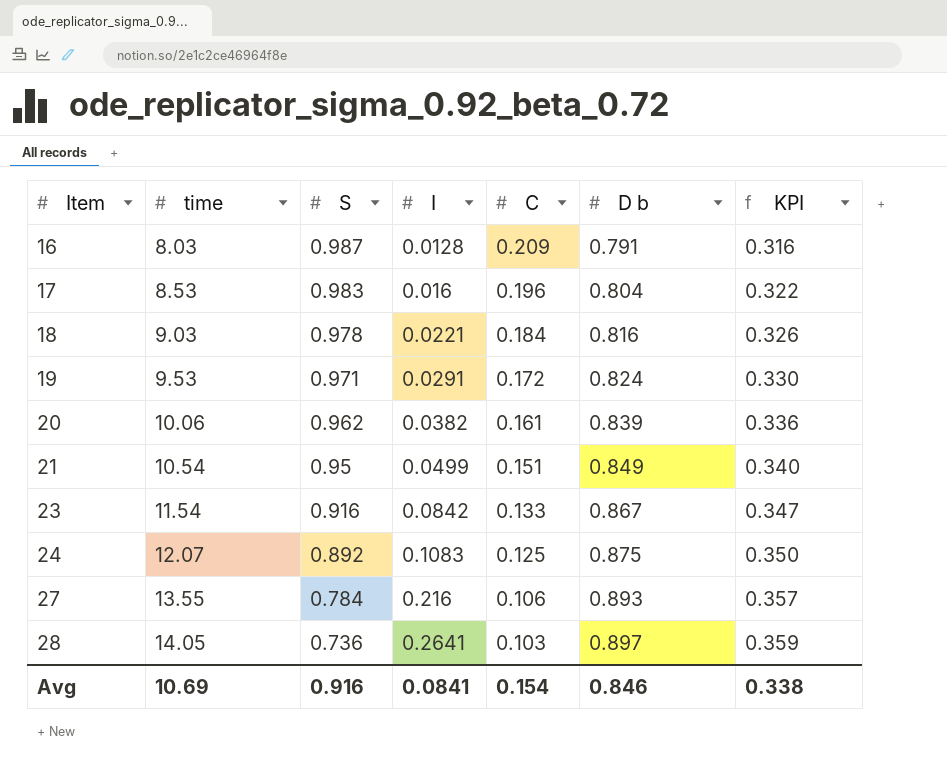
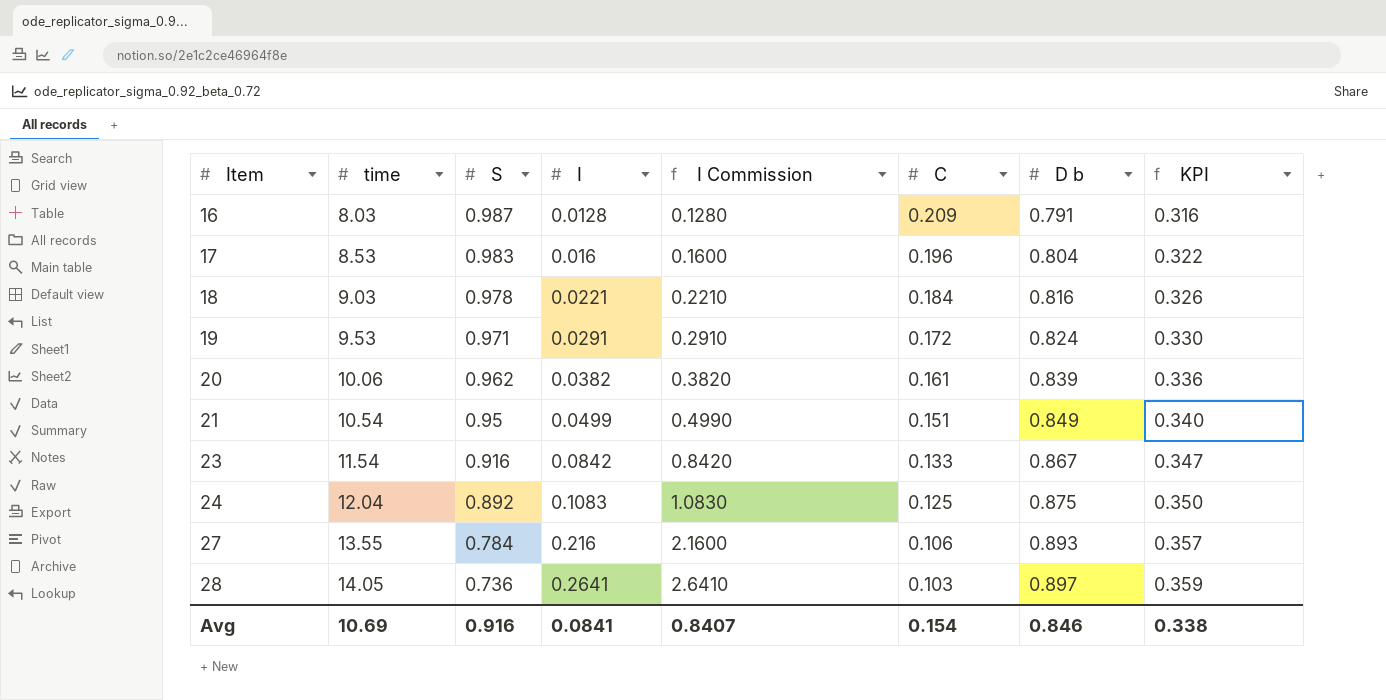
column I Commission | formula: none -> [I] * 10
24 | time: 12.07 -> 12.04

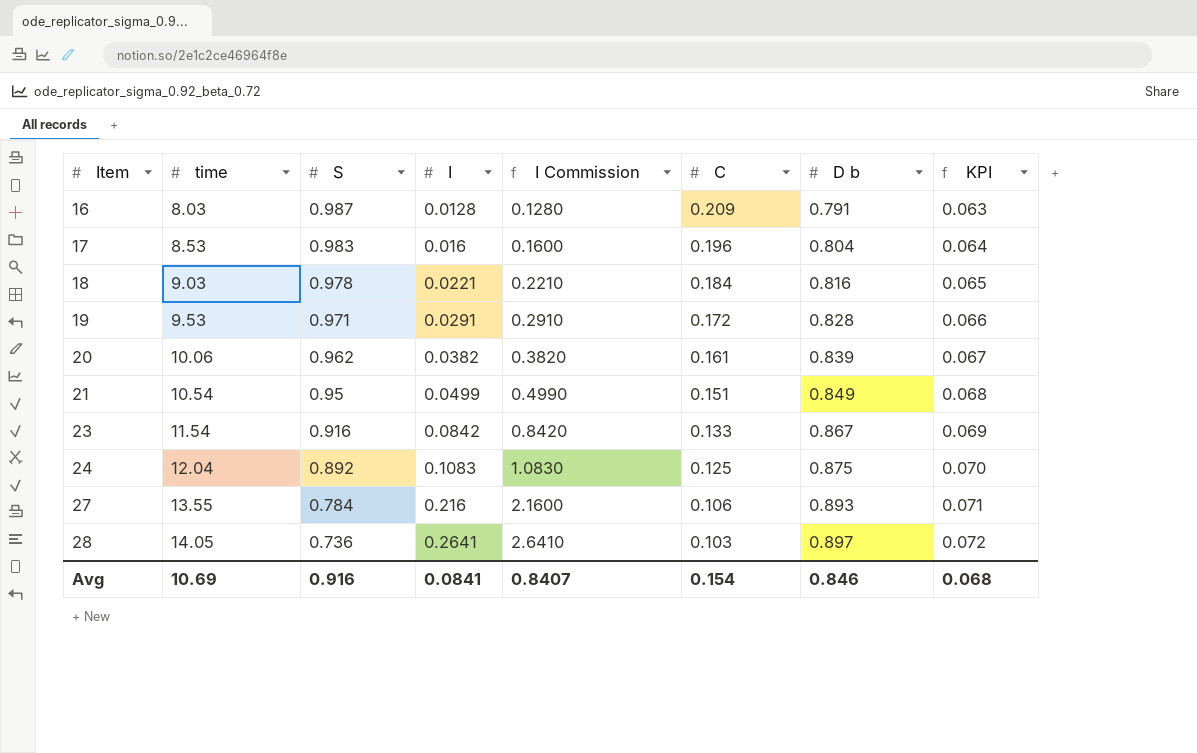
column KPI | formula: [D b] * 0.4 -> [D b] * 0.08
19 | D b: 0.824 -> 0.828
Avg | KPI: 0.338 -> 0.068

